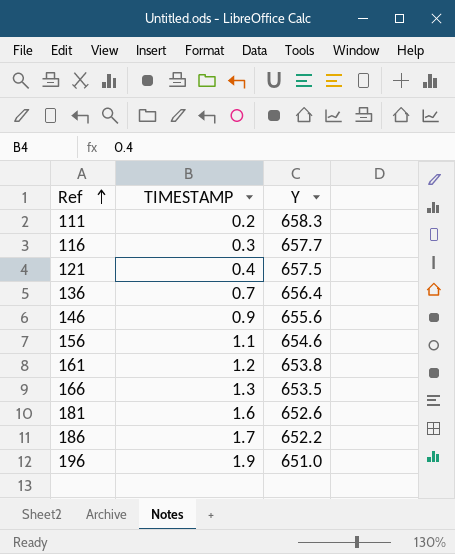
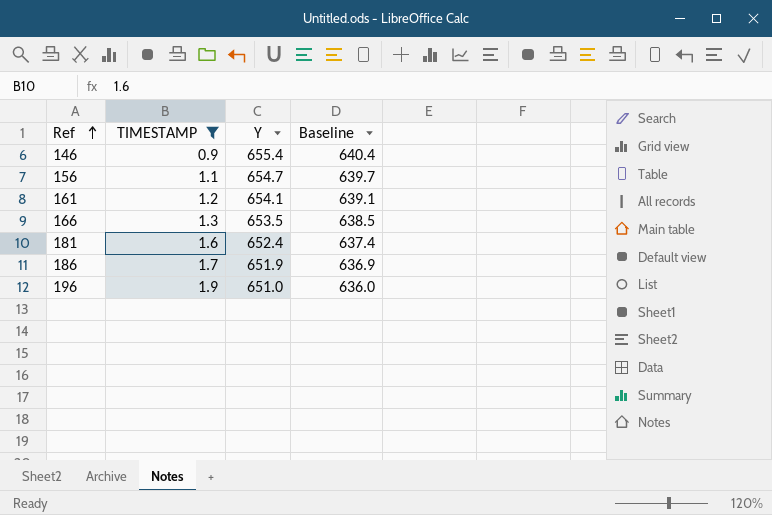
filter: none -> TIMESTAMP >= 0.9
column Baseline | formula: none -> [Y] - 15
146 | Y: 655.6 -> 655.4
156 | Y: 654.6 -> 654.7
161 | Y: 653.8 -> 654.1
181 | Y: 652.6 -> 652.4
186 | Y: 652.2 -> 651.9

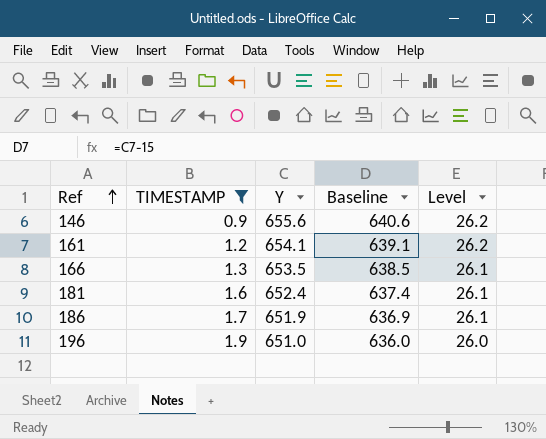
column Level | formula: none -> [Y] * 0.04
row 156: 1.1 | 654.7 | 639.7 -> none
146 | Y: 655.4 -> 655.6
146 | Baseline: 640.4 -> 640.6

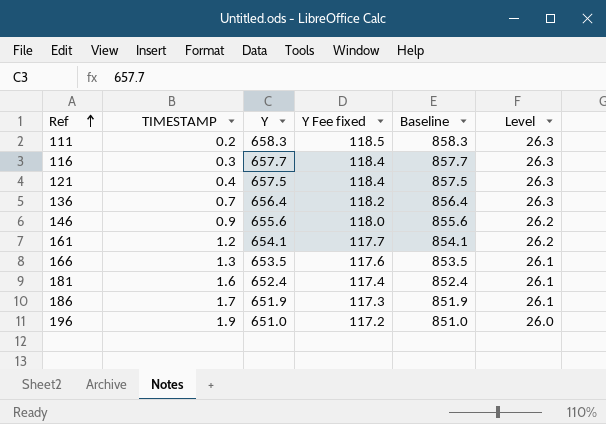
filter: TIMESTAMP >= 0.9 -> none
column Y Fee fixed | formula: none -> [Y] * 0.18
column Baseline | formula: [Y] - 15 -> [Y] + 200

